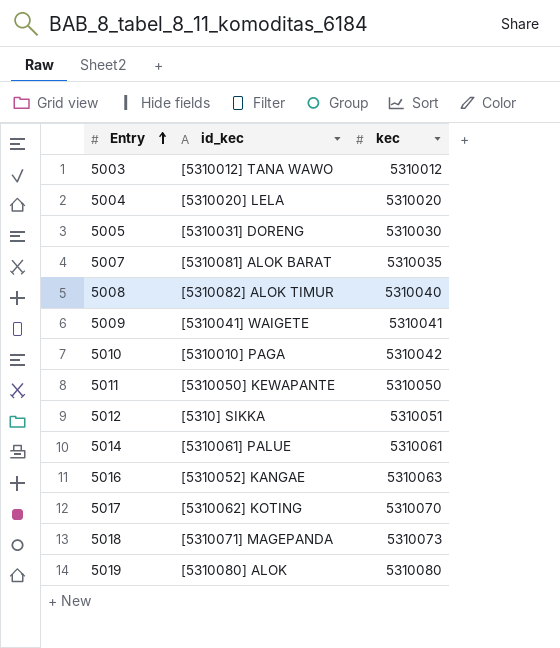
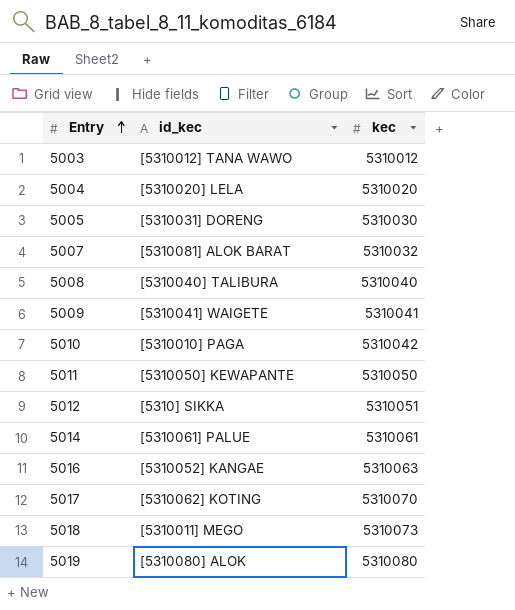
5007 | kec: 5310035 -> 5310032
5008 | id_kec: [5310082] ALOK TIMUR -> [5310040] TALIBURA
5018 | id_kec: [5310071] MAGEPANDA -> [5310011] MEGO

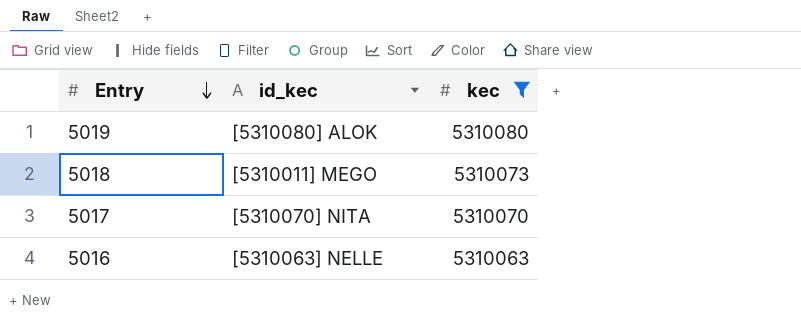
filter: none -> kec >= 5310063
row order: Entry ascending -> Entry descending
5017 | id_kec: [5310062] KOTING -> [5310070] NITA
5016 | id_kec: [5310052] KANGAE -> [5310063] NELLE

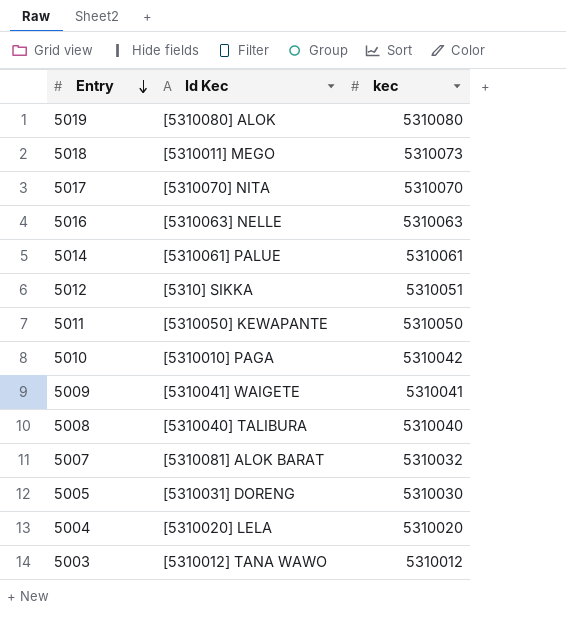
filter: kec >= 5310063 -> none
column name: id_kec -> Id Kec

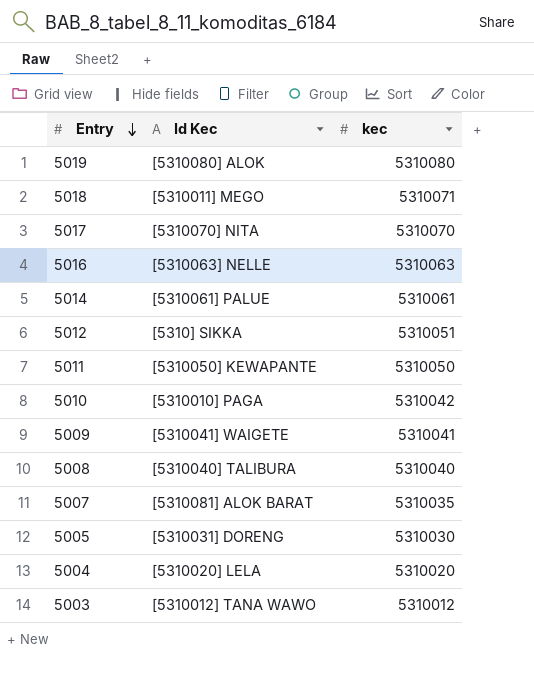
5018 | kec: 5310073 -> 5310071
5007 | kec: 5310032 -> 5310035

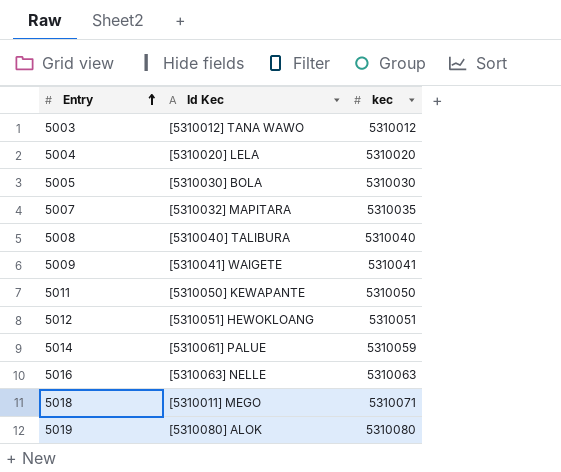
row order: Entry descending -> Entry ascending
row 5017: [5310070] NITA | 5310070 -> none
row 5010: [5310010] PAGA | 5310042 -> none
5005 | Id Kec: [5310031] DORENG -> [5310030] BOLA
5007 | Id Kec: [5310081] ALOK BARAT -> [5310032] MAPITARA
5012 | Id Kec: [5310] SIKKA -> [5310051] HEWOKLOANG
5014 | kec: 5310061 -> 5310059

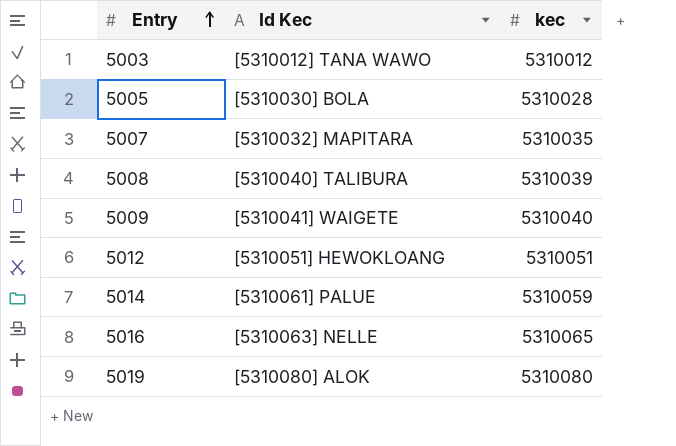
row 5004: [5310020] LELA | 5310020 -> none
row 5011: [5310050] KEWAPANTE | 5310050 -> none
row 5018: [5310011] MEGO | 5310071 -> none
5005 | kec: 5310030 -> 5310028
5008 | kec: 5310040 -> 5310039
5009 | kec: 5310041 -> 5310040
5016 | kec: 5310063 -> 5310065

